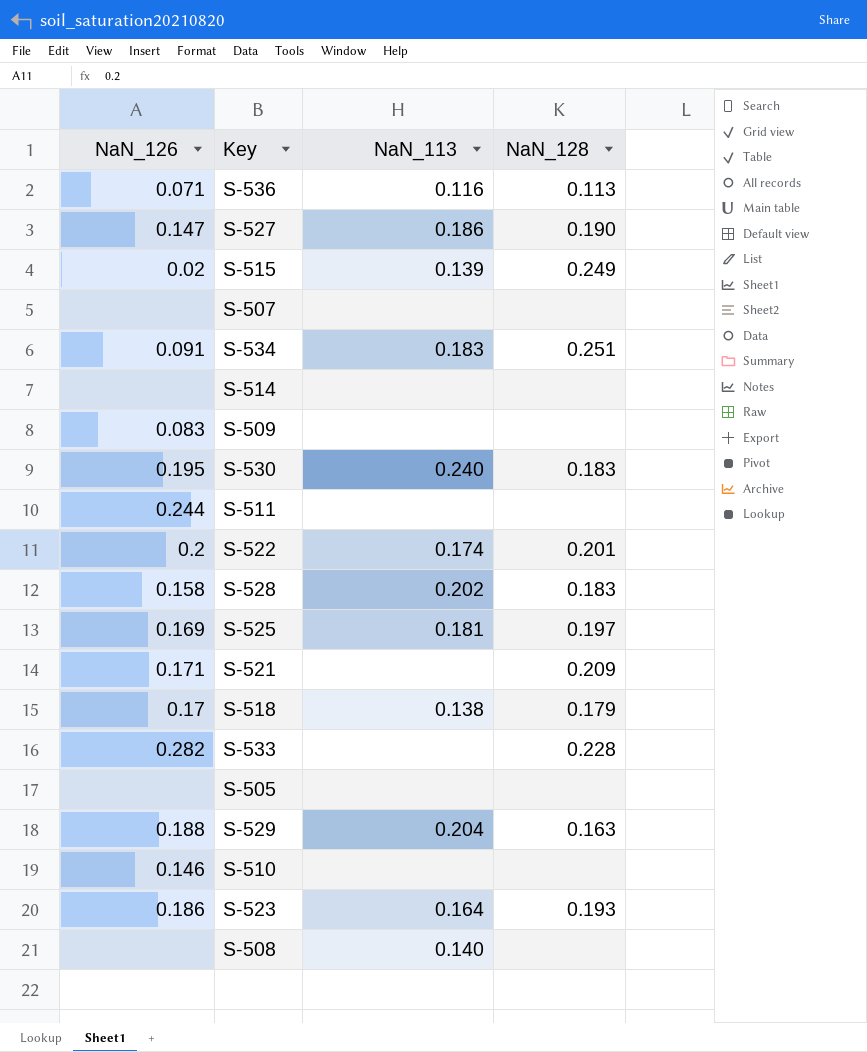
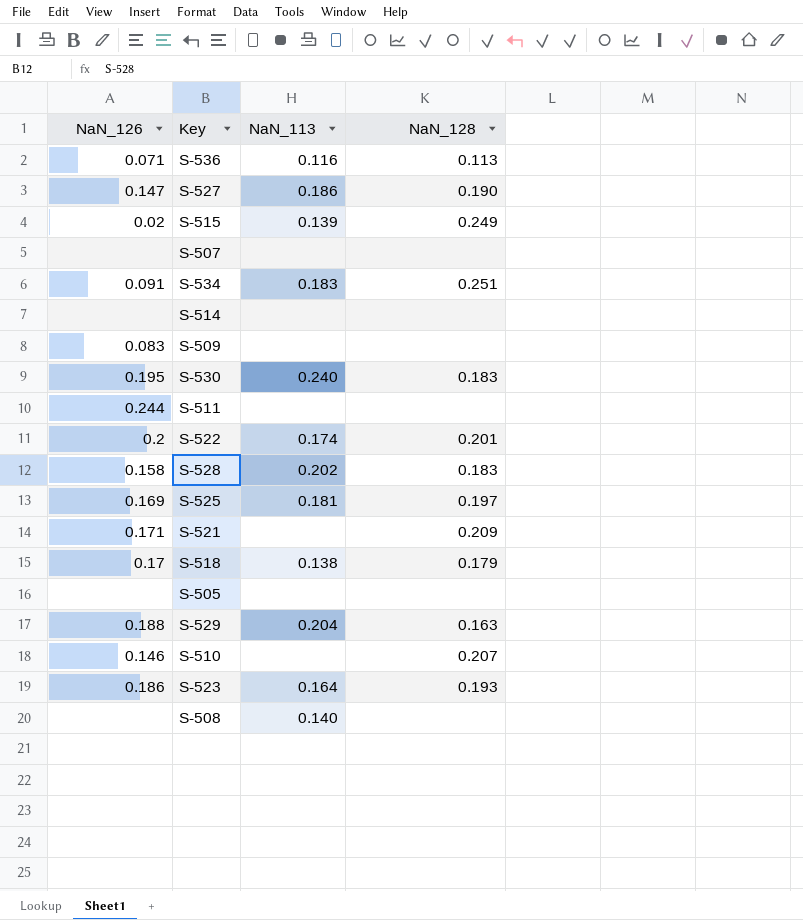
row S-533: 0.282 | none | 0.228 -> none
S-510 | NaN_128: none -> 0.207

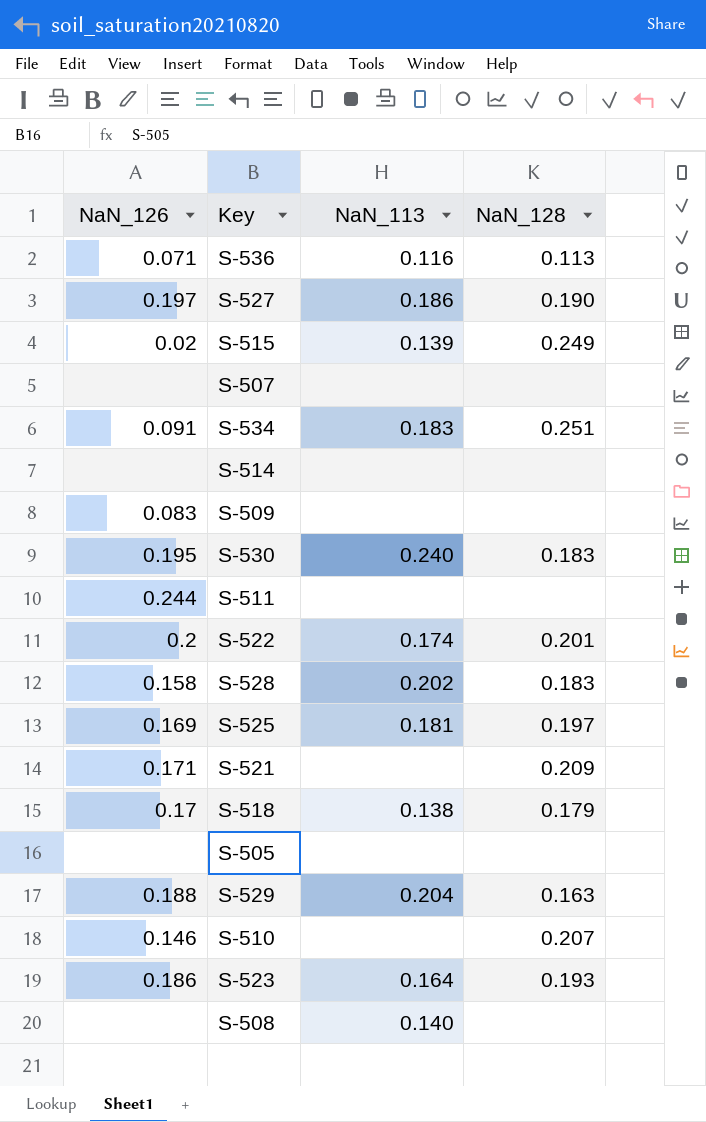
S-527 | NaN_126: 0.147 -> 0.197

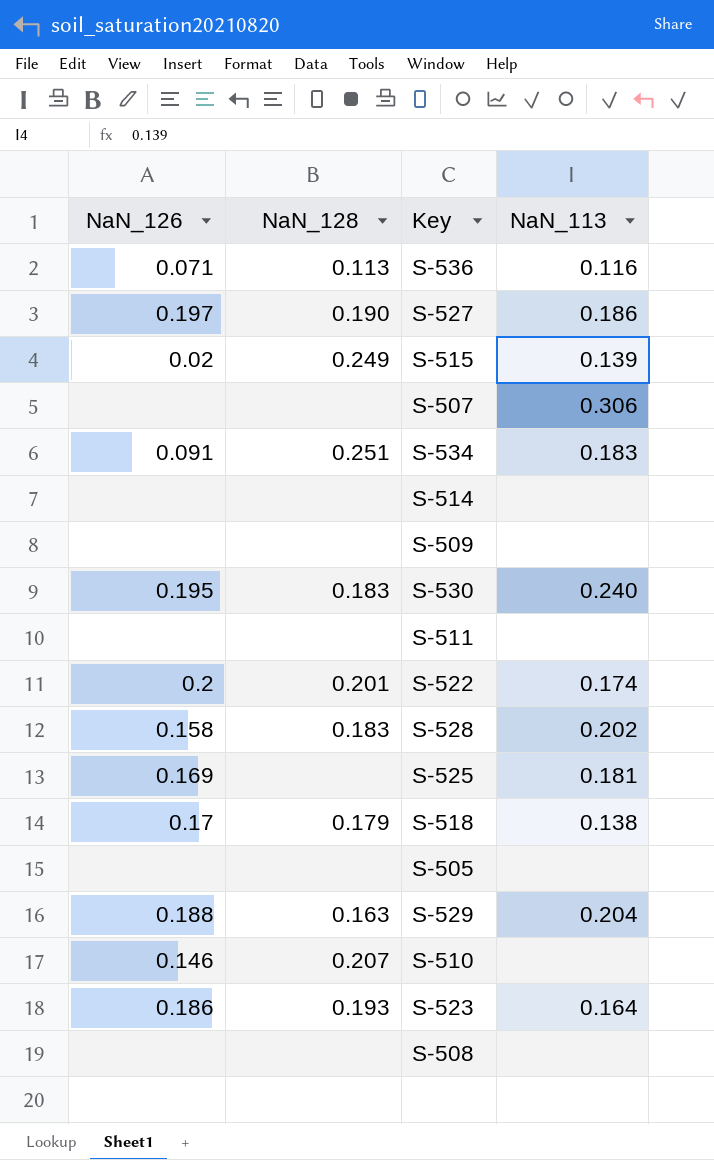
column NaN_128 | position: 4 -> 2
row S-521: 0.171 | none | 0.209 -> none
S-507 | NaN_113: none -> 0.306
S-509 | NaN_126: 0.083 -> none
S-511 | NaN_126: 0.244 -> none
S-525 | NaN_128: 0.197 -> none
S-508 | NaN_113: 0.140 -> none

